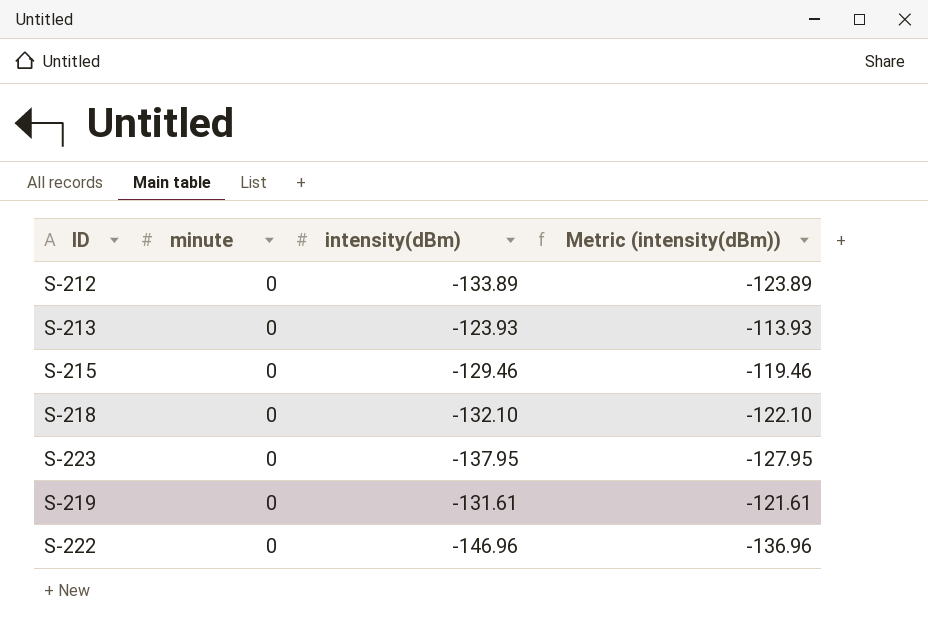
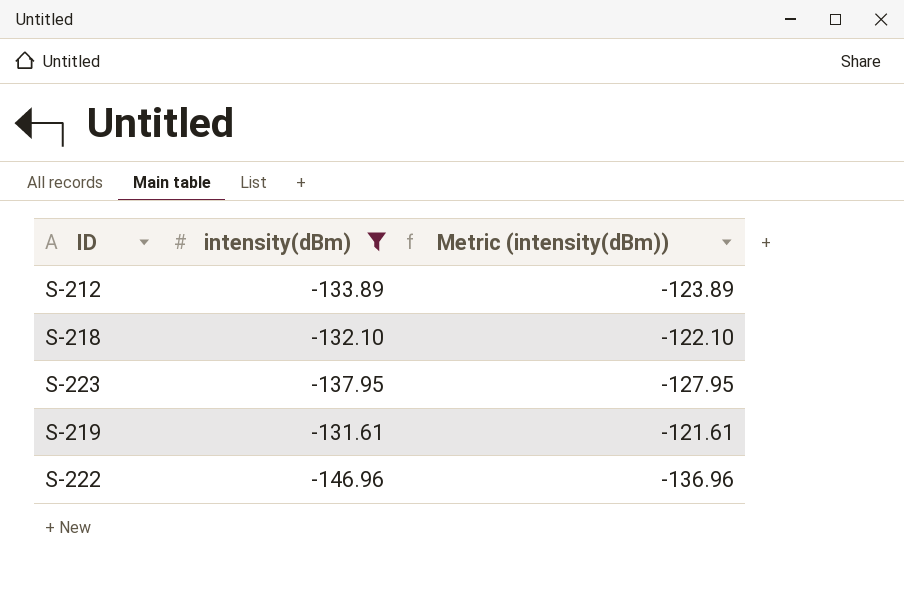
filter: none -> intensity(dBm) <= -131.61
column minute | position: 2 -> none

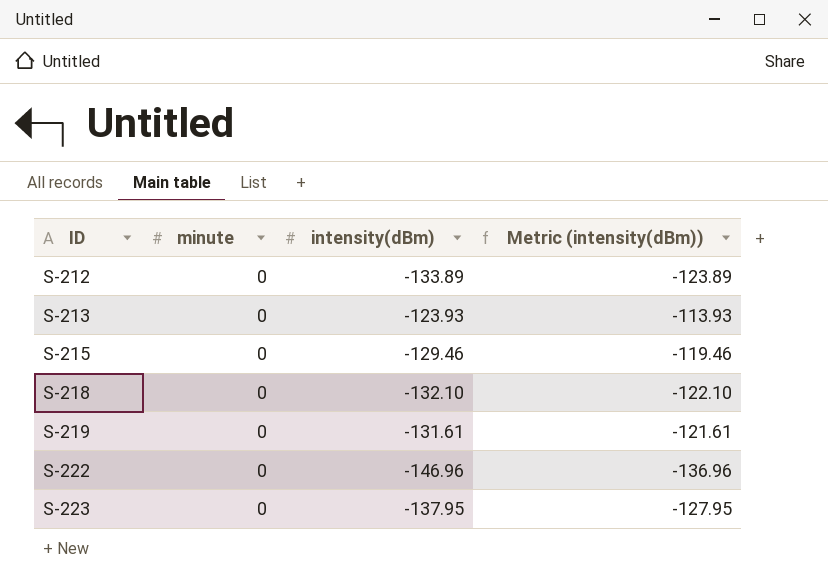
filter: intensity(dBm) <= -131.61 -> none
row order: none -> ID ascending
column minute | position: none -> 2

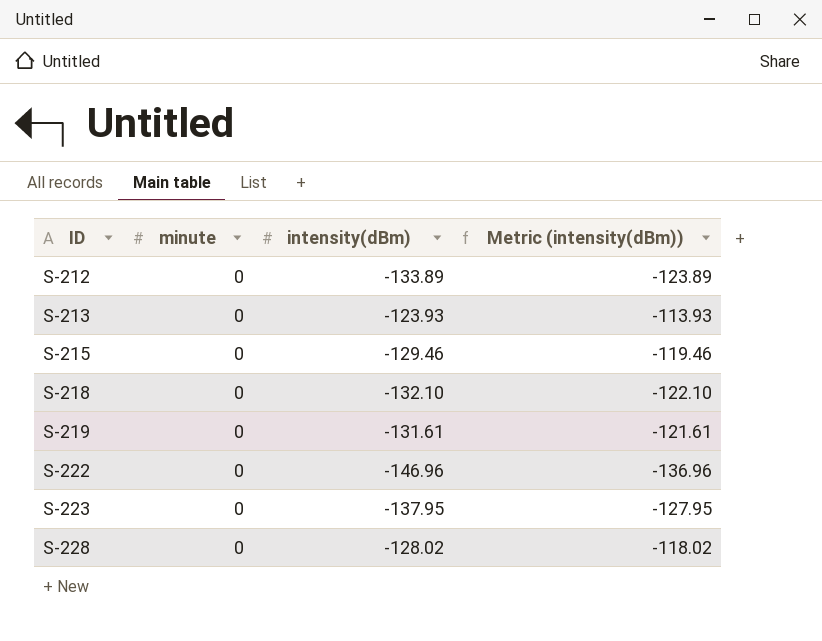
row S-228: none -> 0 | -128.02 | -118.02

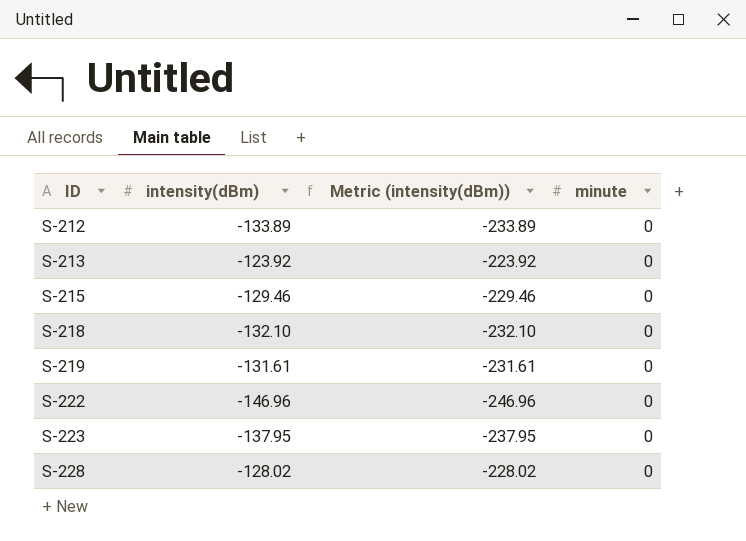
column Metric (intensity(dBm)) | formula: [intensity(dBm)] + 10 -> [intensity(dBm)] - 100
column minute | position: 2 -> 4
S-213 | intensity(dBm): -123.93 -> -123.92

